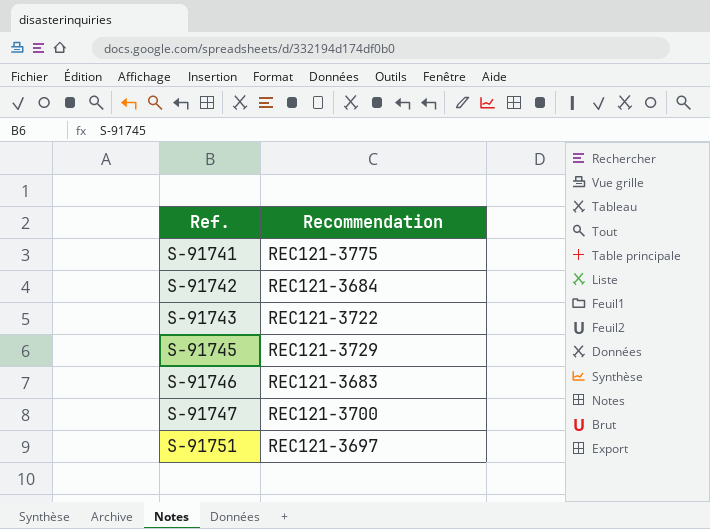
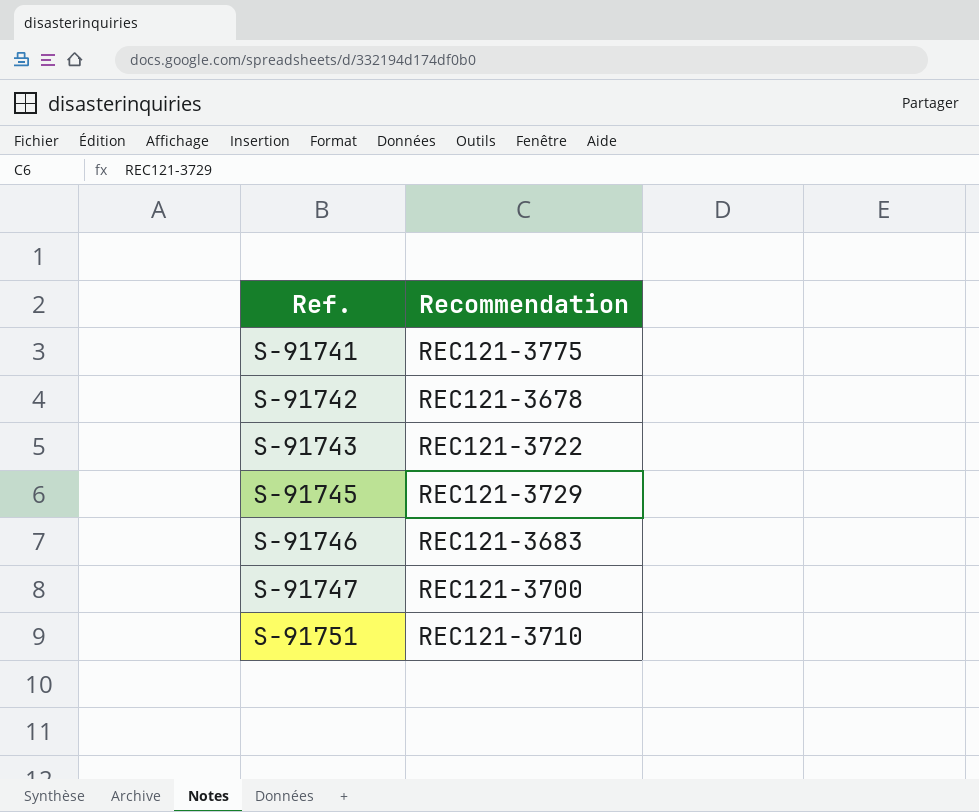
S-91742 | Recommendation: REC121-3684 -> REC121-3678
S-91751 | Recommendation: REC121-3697 -> REC121-3710

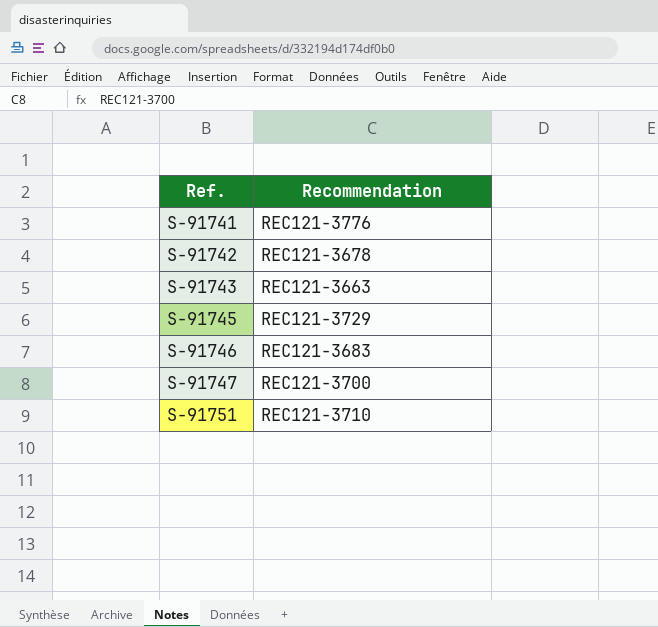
S-91741 | Recommendation: REC121-3775 -> REC121-3776
S-91743 | Recommendation: REC121-3722 -> REC121-3663

